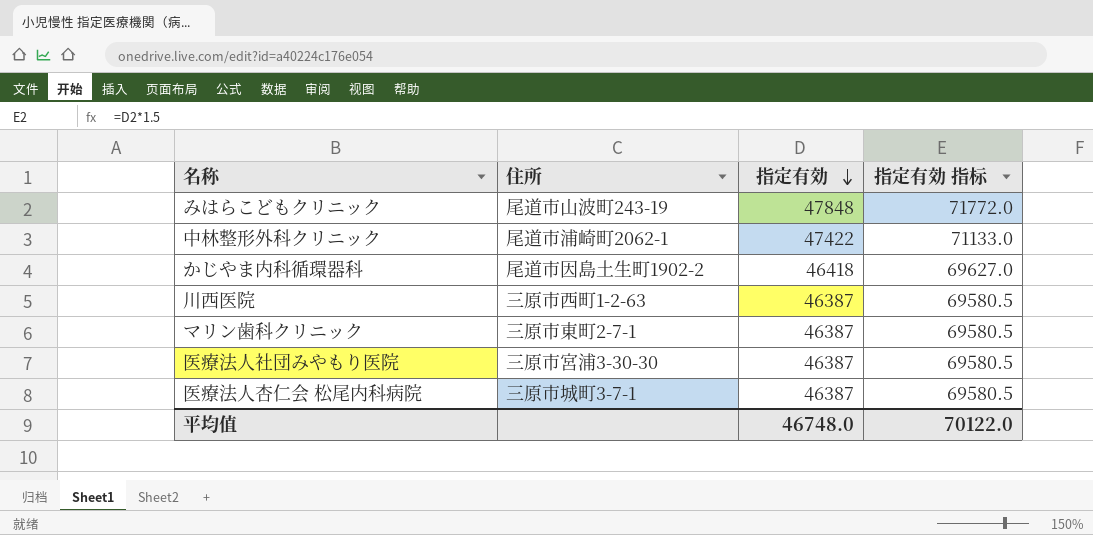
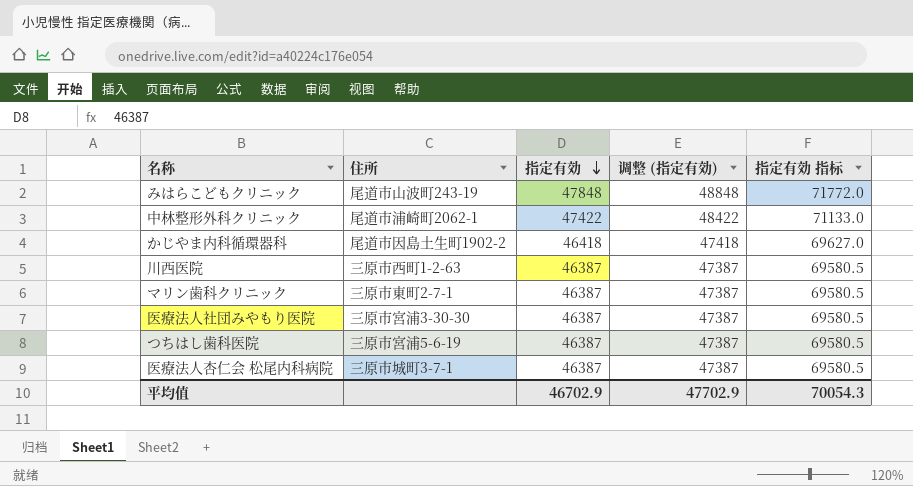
column 调整 (指定有効) | formula: none -> [指定有効] + 1000
row つちはし歯科医院: none -> 三原市宮浦5-6-19 | 46387 | 47387 | 69580.5
平均值 | 指定有効: 46748.0 -> 46702.9
平均值 | 指定有効 指标: 70122.0 -> 70054.3

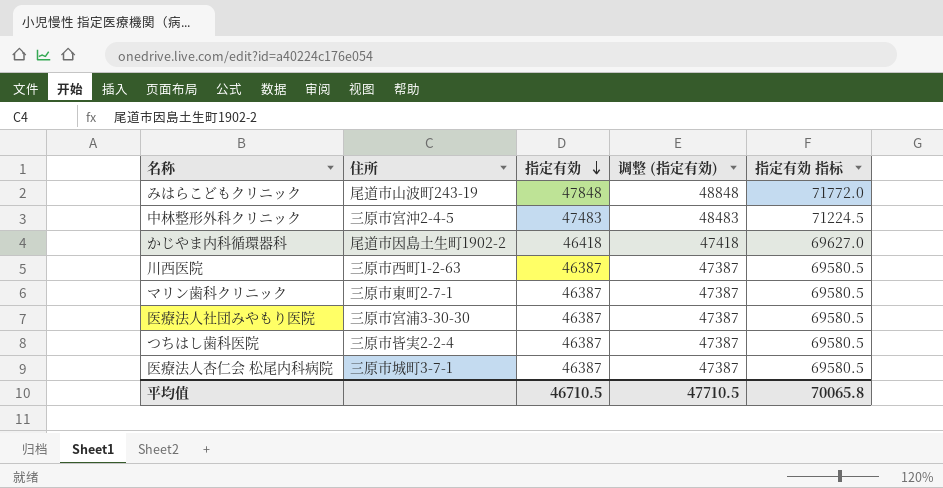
中林整形外科クリニック | 住所: 尾道市浦崎町2062-1 -> 三原市宮沖2-4-5
中林整形外科クリニック | 指定有効: 47422 -> 47483
中林整形外科クリニック | 调整 (指定有効): 48422 -> 48483
中林整形外科クリニック | 指定有効 指标: 71133.0 -> 71224.5
つちはし歯科医院 | 住所: 三原市宮浦5-6-19 -> 三原市皆実2-2-4
平均值 | 指定有効: 46702.9 -> 46710.5
平均值 | 调整 (指定有効): 47702.9 -> 47710.5
平均值 | 指定有効 指标: 70054.3 -> 70065.8

